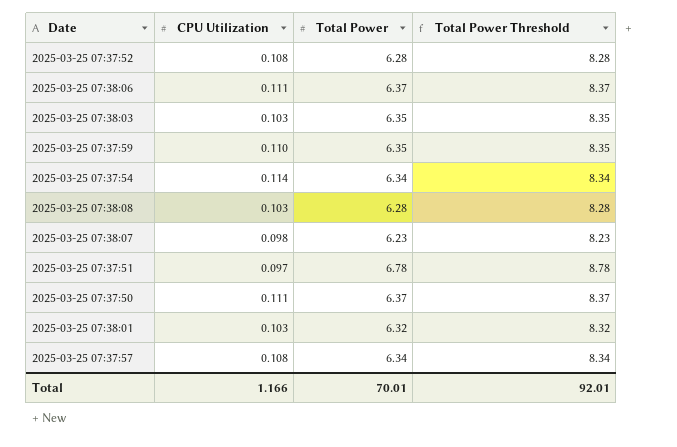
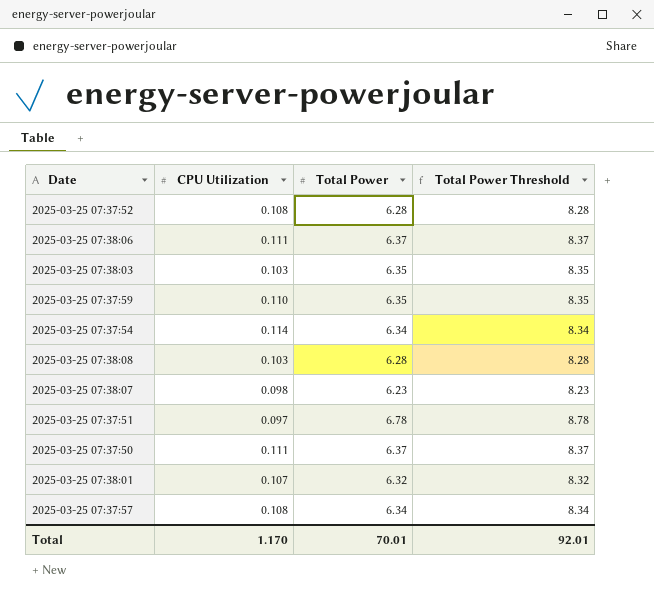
2025-03-25 07:38:01 | CPU Utilization: 0.103 -> 0.107
Total | CPU Utilization: 1.166 -> 1.170

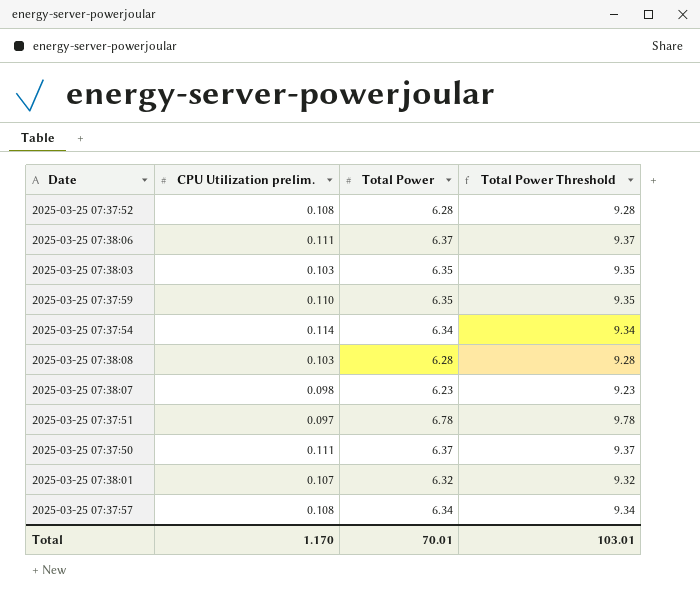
column name: CPU Utilization -> CPU Utilization prelim.
column Total Power Threshold | formula: [Total Power] + 2 -> [Total Power] + 3
Total | Total Power Threshold: 92.01 -> 103.01

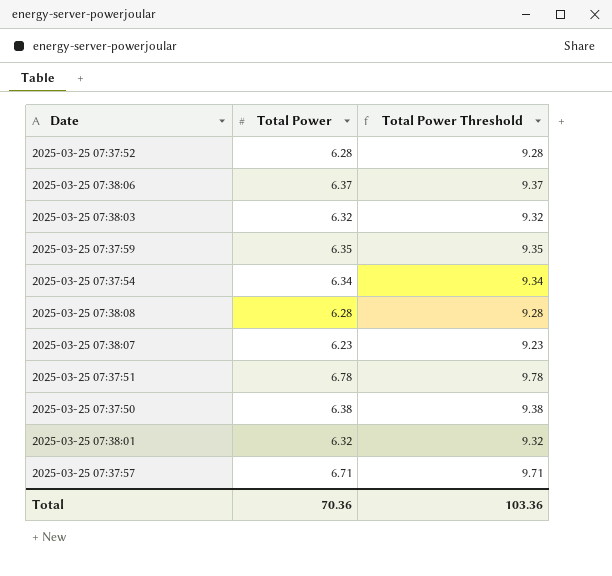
column CPU Utilization prelim. | position: 2 -> none
2025-03-25 07:38:03 | Total Power: 6.35 -> 6.32
2025-03-25 07:38:03 | Total Power Threshold: 9.35 -> 9.32
2025-03-25 07:37:50 | Total Power: 6.37 -> 6.38
2025-03-25 07:37:50 | Total Power Threshold: 9.37 -> 9.38
2025-03-25 07:37:57 | Total Power: 6.34 -> 6.71
2025-03-25 07:37:57 | Total Power Threshold: 9.34 -> 9.71
Total | Total Power: 70.01 -> 70.36
Total | Total Power Threshold: 103.01 -> 103.36

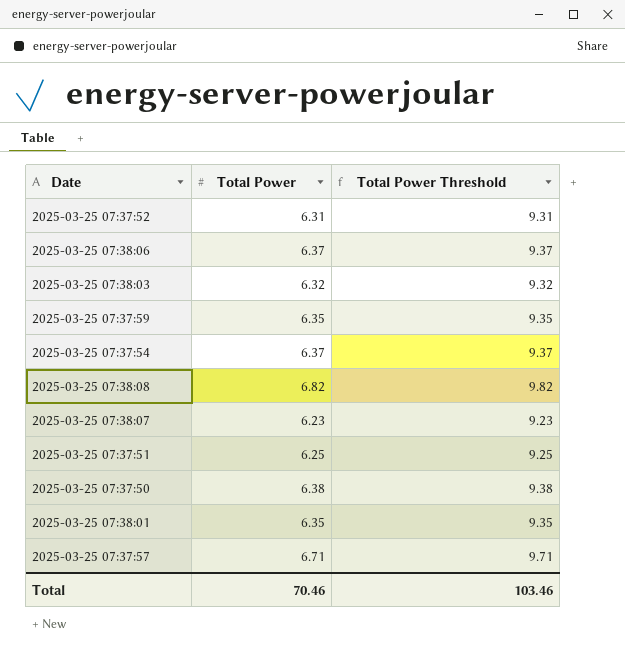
2025-03-25 07:37:52 | Total Power: 6.28 -> 6.31
2025-03-25 07:37:52 | Total Power Threshold: 9.28 -> 9.31
2025-03-25 07:37:54 | Total Power: 6.34 -> 6.37
2025-03-25 07:37:54 | Total Power Threshold: 9.34 -> 9.37
2025-03-25 07:38:08 | Total Power: 6.28 -> 6.82
2025-03-25 07:38:08 | Total Power Threshold: 9.28 -> 9.82
2025-03-25 07:37:51 | Total Power: 6.78 -> 6.25
2025-03-25 07:37:51 | Total Power Threshold: 9.78 -> 9.25
2025-03-25 07:38:01 | Total Power: 6.32 -> 6.35
2025-03-25 07:38:01 | Total Power Threshold: 9.32 -> 9.35
Total | Total Power: 70.36 -> 70.46
Total | Total Power Threshold: 103.36 -> 103.46

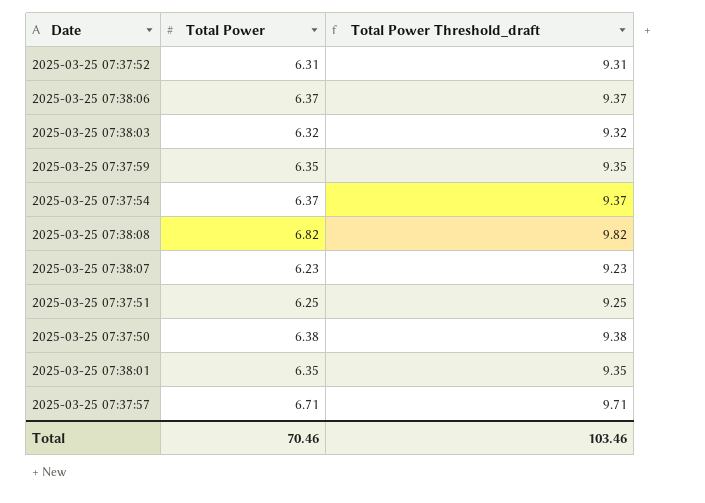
column name: Total Power Threshold -> Total Power Threshold_draft

